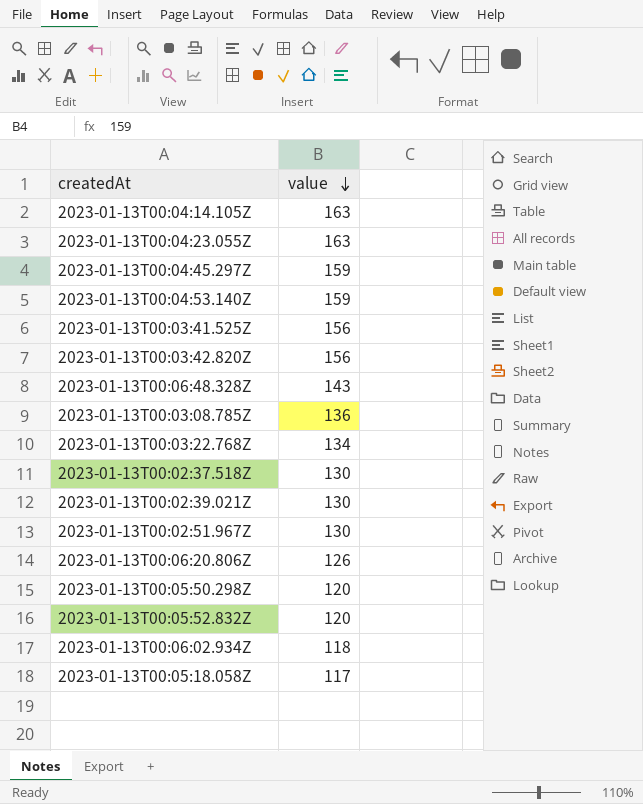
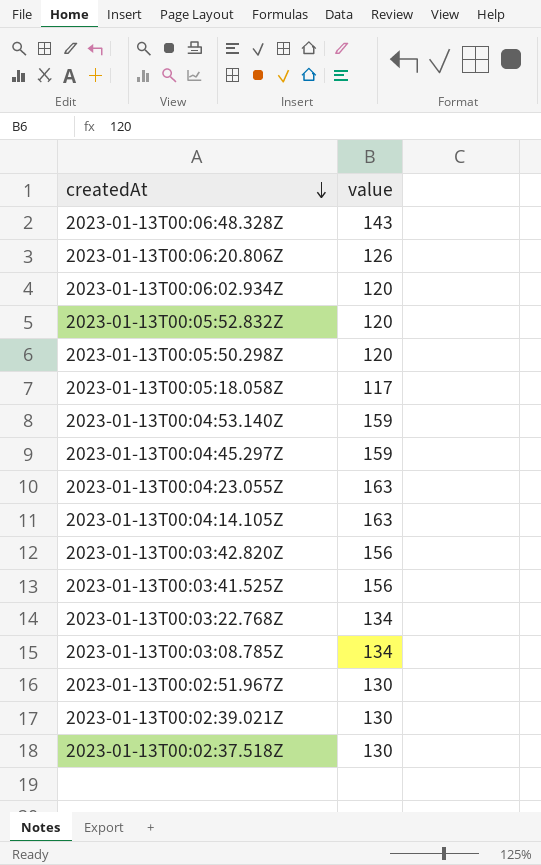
row order: value descending -> createdAt descending
2023-01-13T00:06:02.934Z | value: 118 -> 120
2023-01-13T00:03:08.785Z | value: 136 -> 134

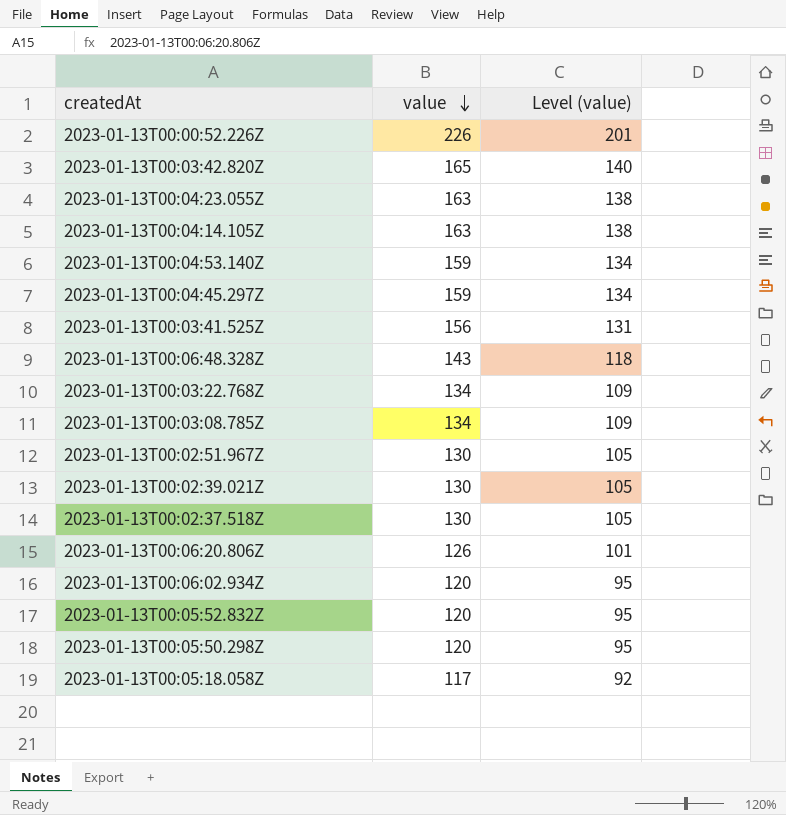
row order: createdAt descending -> value descending
column Level (value) | formula: none -> [value] - 25
row 2023-01-13T00:00:52.226Z: none -> 226 | 201
2023-01-13T00:03:42.820Z | value: 156 -> 165

